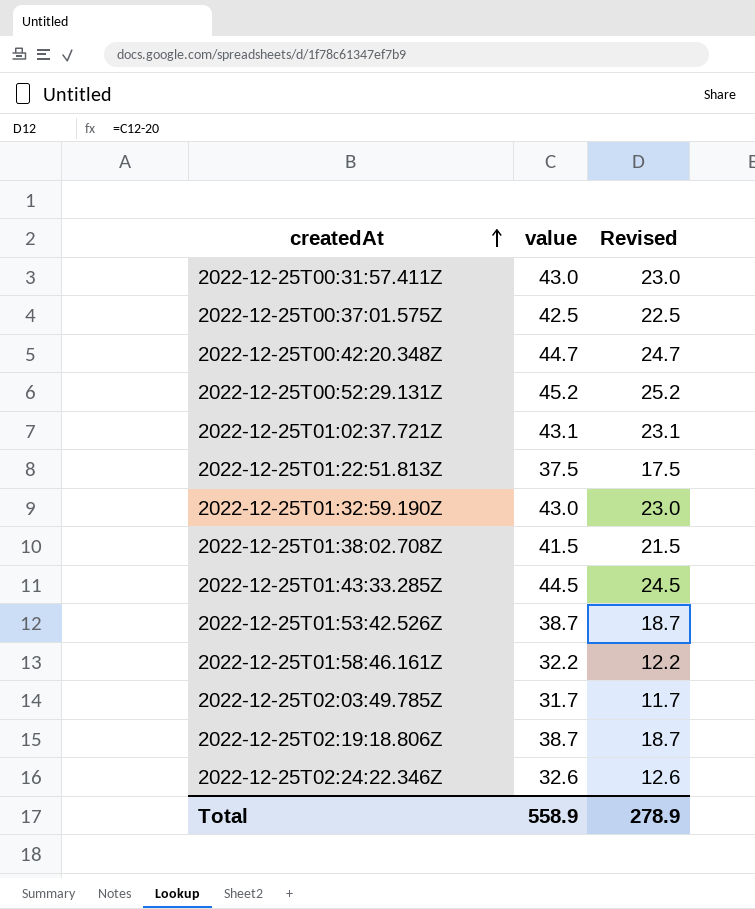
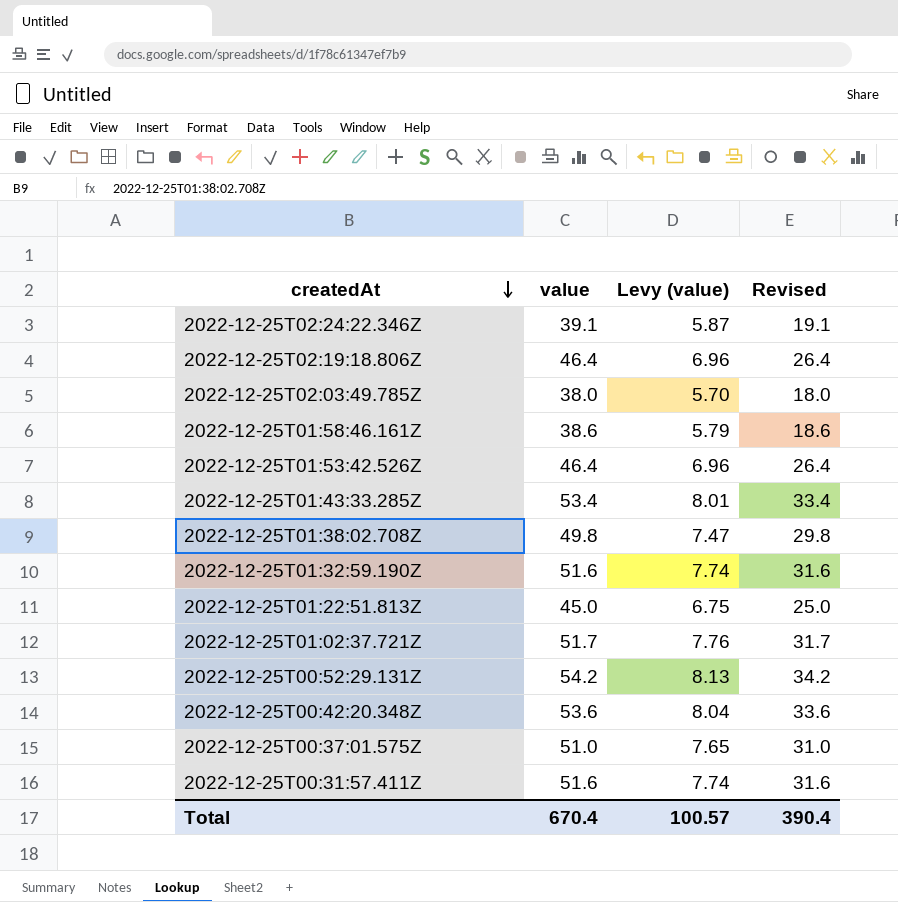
row order: createdAt ascending -> createdAt descending
column Levy (value) | formula: none -> [value] * 0.15
2022-12-25T02:24:22.346Z | value: 32.6 -> 39.1
2022-12-25T02:24:22.346Z | Revised: 12.6 -> 19.1
2022-12-25T02:19:18.806Z | value: 38.7 -> 46.4
2022-12-25T02:19:18.806Z | Revised: 18.7 -> 26.4
2022-12-25T02:03:49.785Z | value: 31.7 -> 38.0
2022-12-25T02:03:49.785Z | Revised: 11.7 -> 18.0
2022-12-25T01:58:46.161Z | value: 32.2 -> 38.6
2022-12-25T01:58:46.161Z | Revised: 12.2 -> 18.6
2022-12-25T01:53:42.526Z | value: 38.7 -> 46.4
2022-12-25T01:53:42.526Z | Revised: 18.7 -> 26.4
2022-12-25T01:43:33.285Z | value: 44.5 -> 53.4
2022-12-25T01:43:33.285Z | Revised: 24.5 -> 33.4
2022-12-25T01:38:02.708Z | value: 41.5 -> 49.8
2022-12-25T01:38:02.708Z | Revised: 21.5 -> 29.8
2022-12-25T01:32:59.190Z | value: 43.0 -> 51.6
2022-12-25T01:32:59.190Z | Revised: 23.0 -> 31.6
2022-12-25T01:22:51.813Z | value: 37.5 -> 45.0
2022-12-25T01:22:51.813Z | Revised: 17.5 -> 25.0
2022-12-25T01:02:37.721Z | value: 43.1 -> 51.7
2022-12-25T01:02:37.721Z | Revised: 23.1 -> 31.7
2022-12-25T00:52:29.131Z | value: 45.2 -> 54.2
2022-12-25T00:52:29.131Z | Revised: 25.2 -> 34.2
2022-12-25T00:42:20.348Z | value: 44.7 -> 53.6
2022-12-25T00:42:20.348Z | Revised: 24.7 -> 33.6
2022-12-25T00:37:01.575Z | value: 42.5 -> 51.0
2022-12-25T00:37:01.575Z | Revised: 22.5 -> 31.0
2022-12-25T00:31:57.411Z | value: 43.0 -> 51.6
2022-12-25T00:31:57.411Z | Revised: 23.0 -> 31.6
Total | value: 558.9 -> 670.4
Total | Revised: 278.9 -> 390.4

